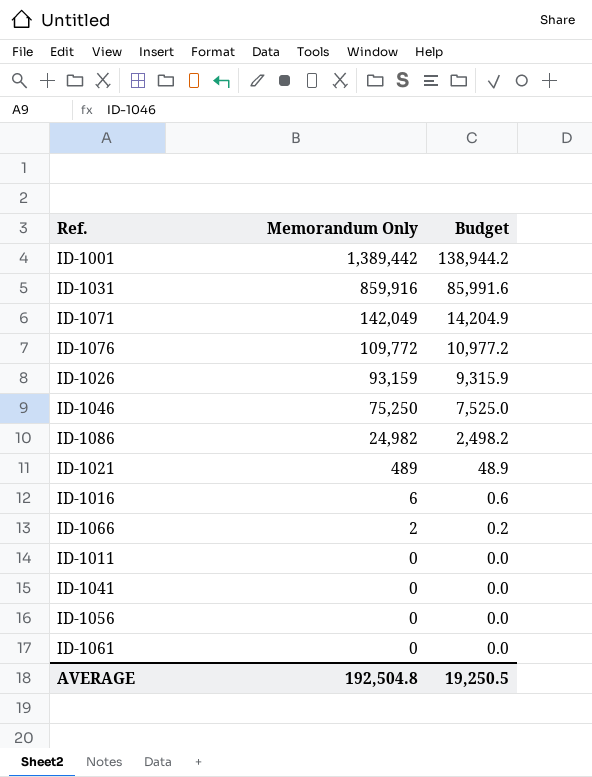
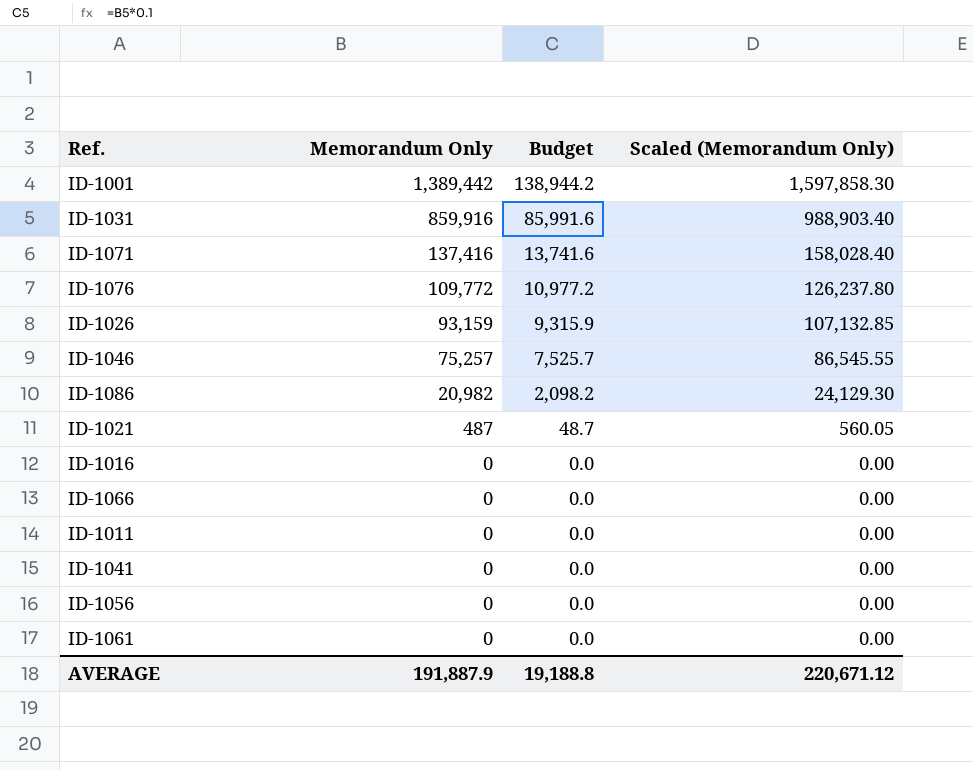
column Scaled (Memorandum Only) | formula: none -> [Memorandum Only] * 1.15
ID-1071 | Memorandum Only: 142,049 -> 137,416
ID-1071 | Budget: 14,204.9 -> 13,741.6
ID-1046 | Memorandum Only: 75,250 -> 75,257
ID-1046 | Budget: 7,525.0 -> 7,525.7
ID-1086 | Memorandum Only: 24,982 -> 20,982
ID-1086 | Budget: 2,498.2 -> 2,098.2
ID-1021 | Memorandum Only: 489 -> 487
ID-1021 | Budget: 48.9 -> 48.7
ID-1016 | Memorandum Only: 6 -> 0
ID-1016 | Budget: 0.6 -> 0.0
ID-1066 | Memorandum Only: 2 -> 0
ID-1066 | Budget: 0.2 -> 0.0
AVERAGE | Memorandum Only: 192,504.8 -> 191,887.9
AVERAGE | Budget: 19,250.5 -> 19,188.8

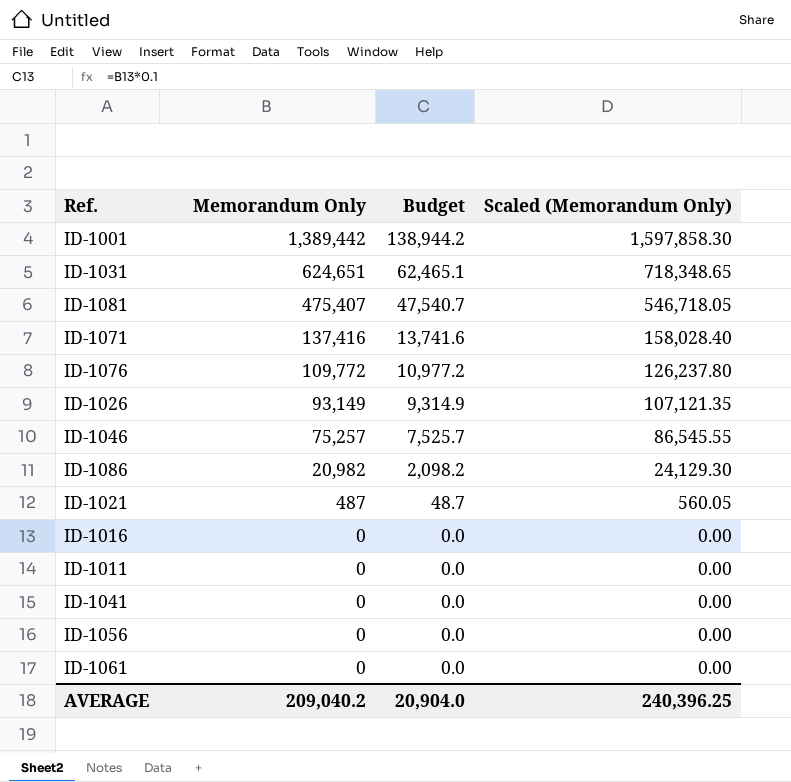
row ID-1066: 0 | 0.0 | 0.00 -> none
ID-1031 | Memorandum Only: 859,916 -> 624,651
ID-1031 | Budget: 85,991.6 -> 62,465.1
ID-1031 | Scaled (Memorandum Only): 988,903.40 -> 718,348.65
row ID-1081: none -> 475,407 | 47,540.7 | 546,718.05
ID-1026 | Memorandum Only: 93,159 -> 93,149
ID-1026 | Budget: 9,315.9 -> 9,314.9
ID-1026 | Scaled (Memorandum Only): 107,132.85 -> 107,121.35
AVERAGE | Memorandum Only: 191,887.9 -> 209,040.2
AVERAGE | Budget: 19,188.8 -> 20,904.0
AVERAGE | Scaled (Memorandum Only): 220,671.12 -> 240,396.25

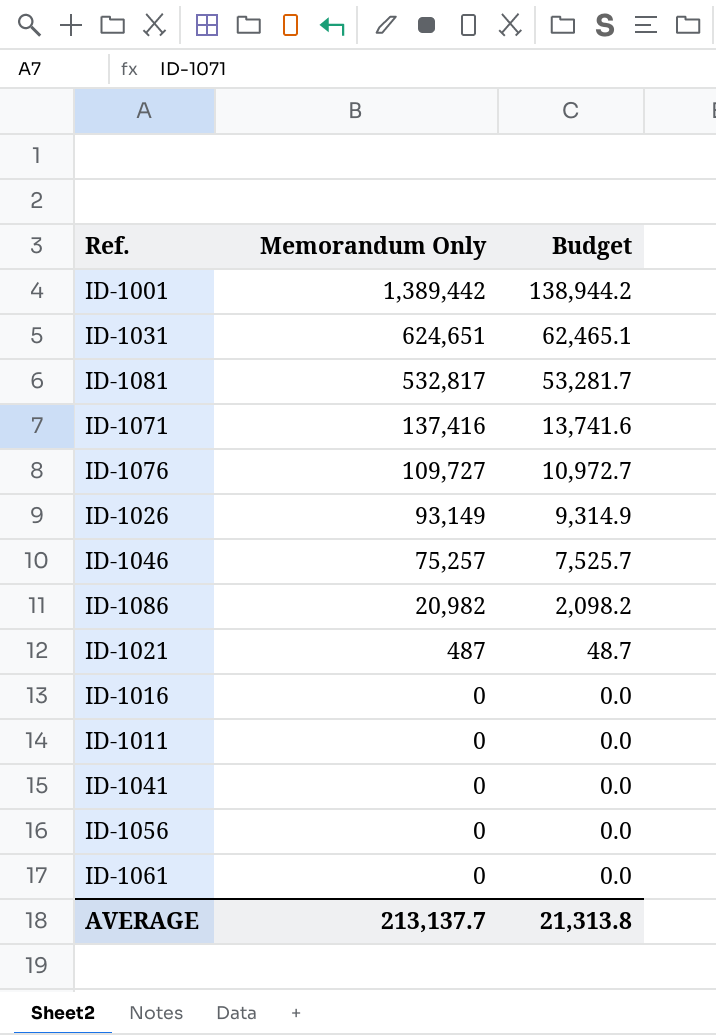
column Scaled (Memorandum Only) | formula: [Memorandum Only] * 1.15 -> none
ID-1081 | Memorandum Only: 475,407 -> 532,817
ID-1081 | Budget: 47,540.7 -> 53,281.7
ID-1076 | Memorandum Only: 109,772 -> 109,727
ID-1076 | Budget: 10,977.2 -> 10,972.7
AVERAGE | Memorandum Only: 209,040.2 -> 213,137.7
AVERAGE | Budget: 20,904.0 -> 21,313.8

